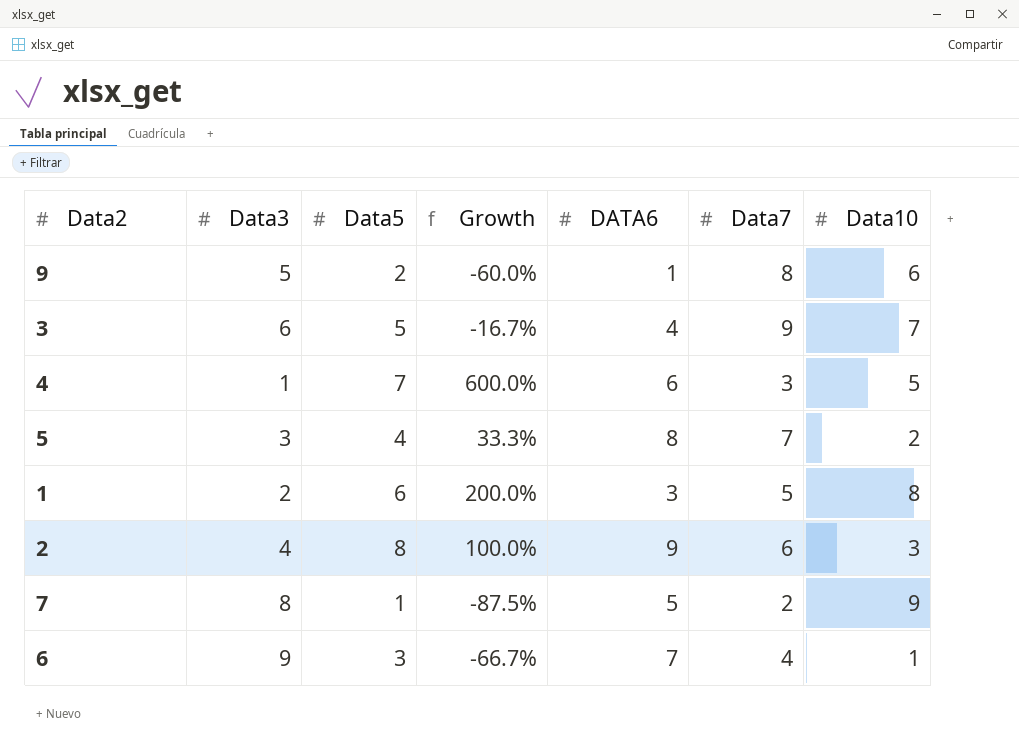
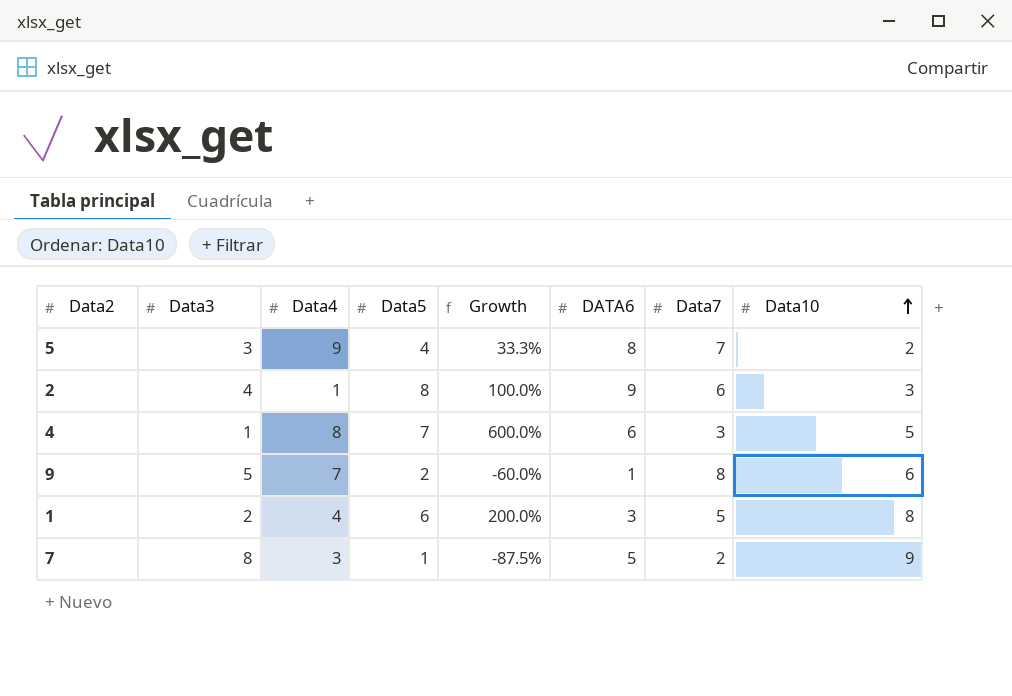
row order: none -> Data10 ascending
column Data4 | position: none -> 3
row 3: 6 | 5 | -16.7% | 4 | 9 | 7 -> none
row 6: 9 | 3 | -66.7% | 7 | 4 | 1 -> none

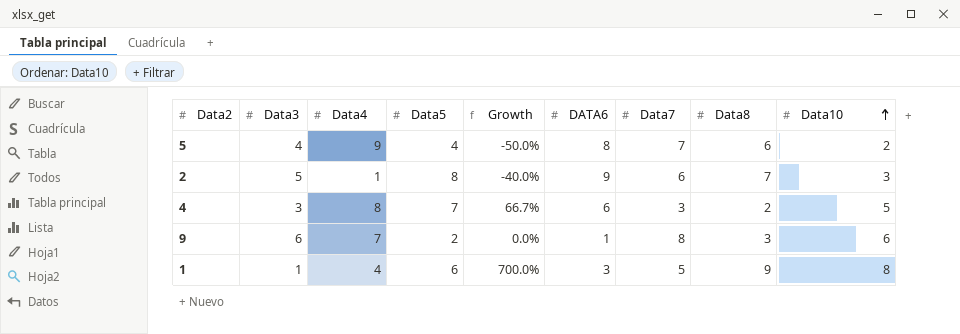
column Growth | formula: ([Data5] - [Data3]) / [Data3] -> ([Data10] - [Data3]) / [Data3]
column Data8 | position: none -> 8
row 7: 8 | 3 | 1 | -87.5% | 5 | 2 | 9 -> none
5 | Data3: 3 -> 4
2 | Data3: 4 -> 5
4 | Data3: 1 -> 3
9 | Data3: 5 -> 6
1 | Data3: 2 -> 1

